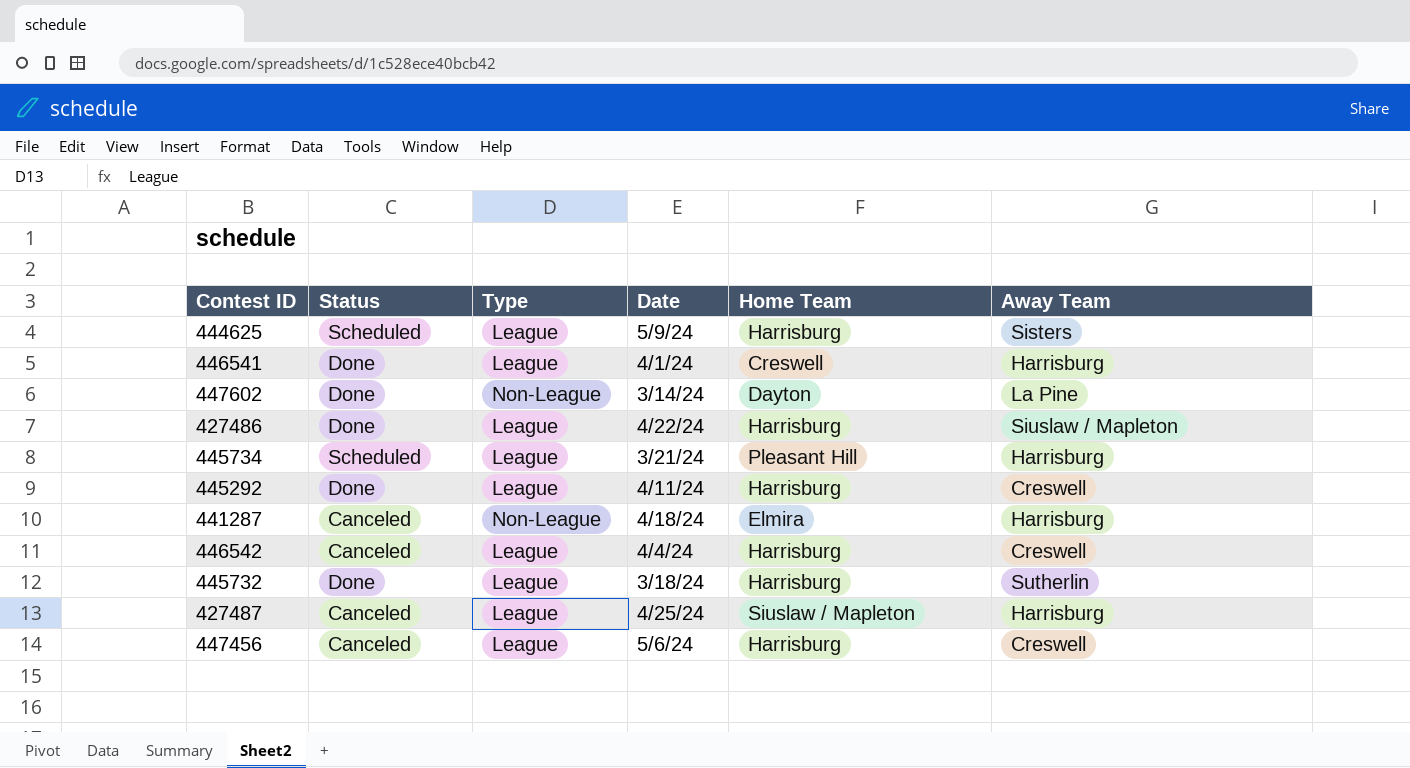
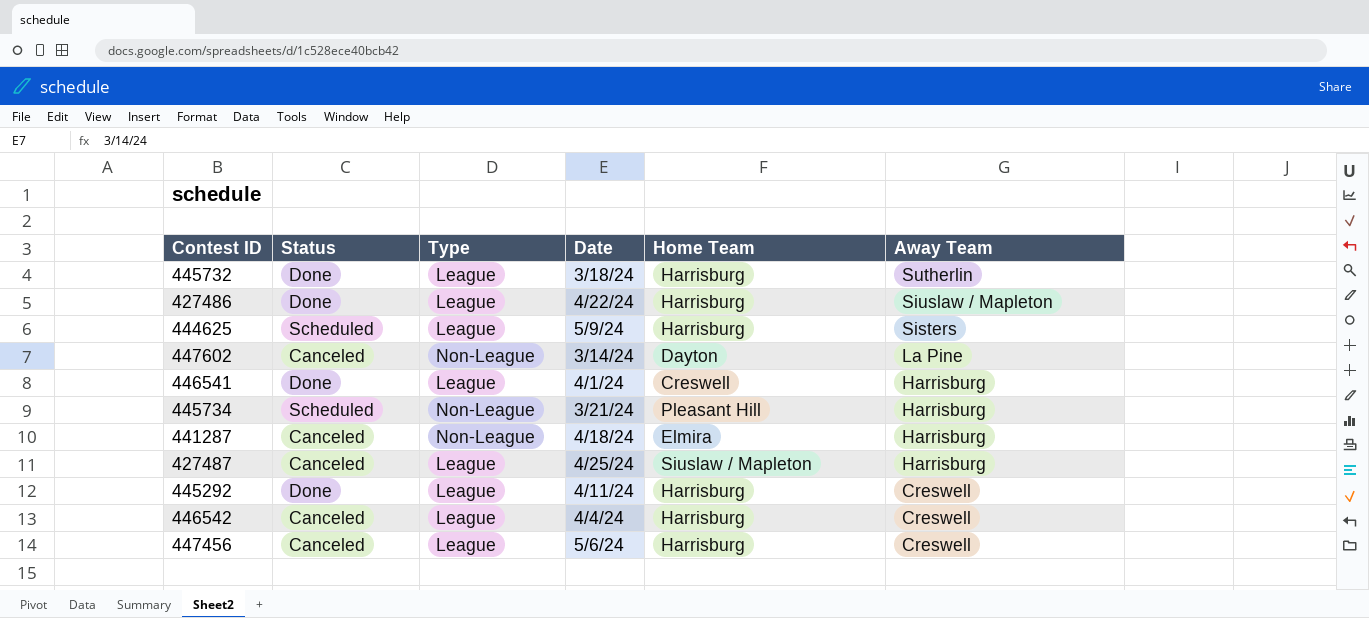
row order: none -> Away Team descending
447602 | Status: Done -> Canceled
445734 | Type: League -> Non-League

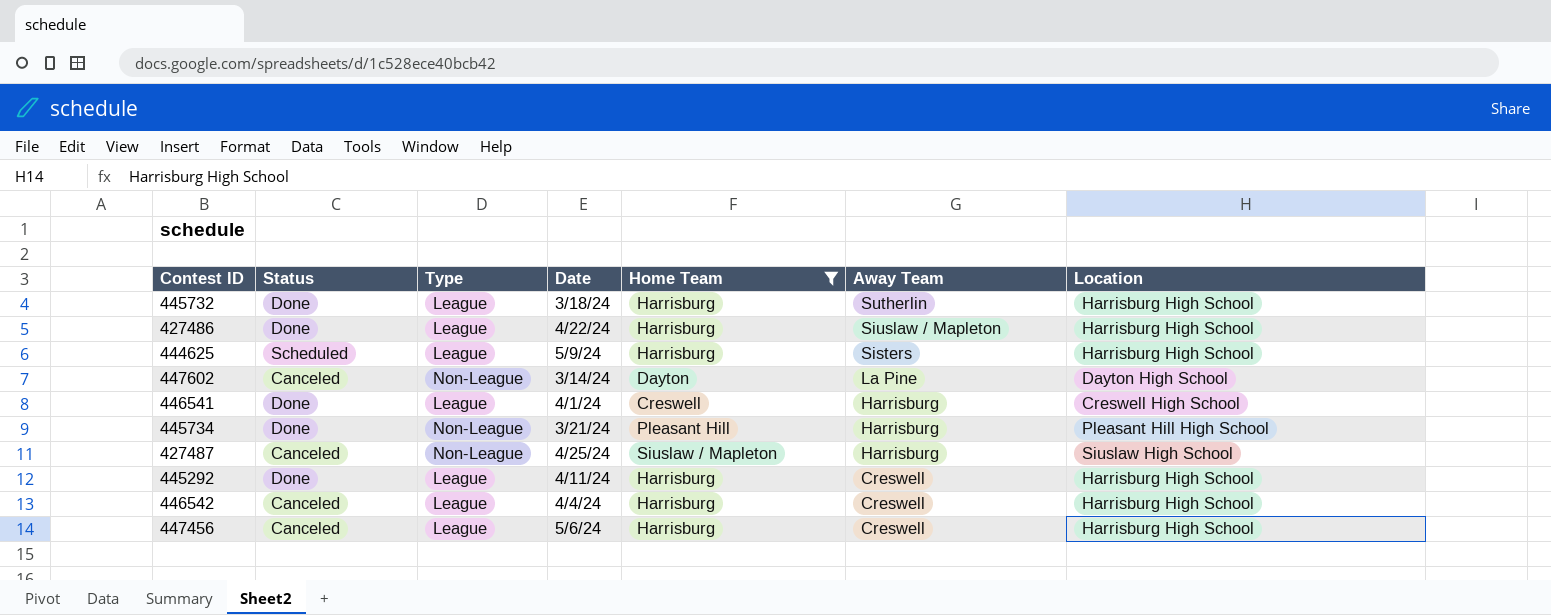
filter: none -> Home Team != Elmira
column Location | position: none -> 7
445734 | Status: Scheduled -> Done
427487 | Type: League -> Non-League

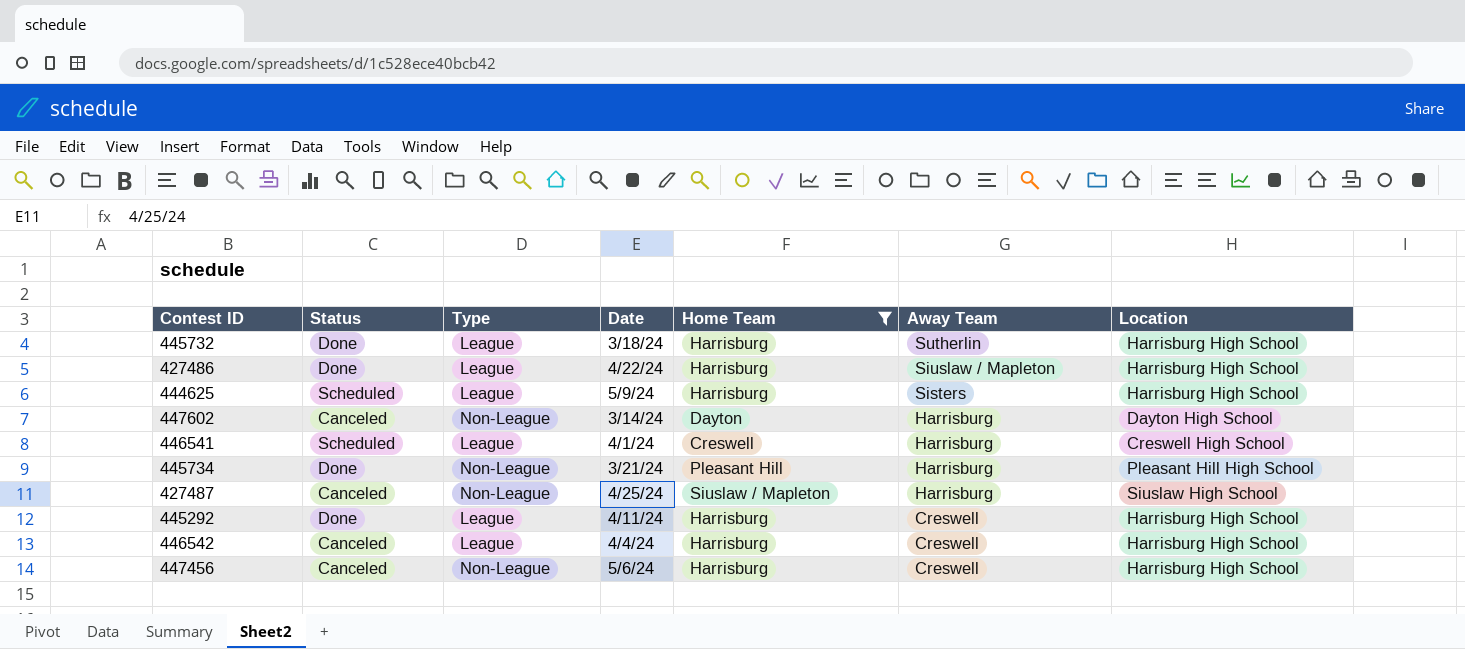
447602 | Away Team: La Pine -> Harrisburg
446541 | Status: Done -> Scheduled
447456 | Type: League -> Non-League

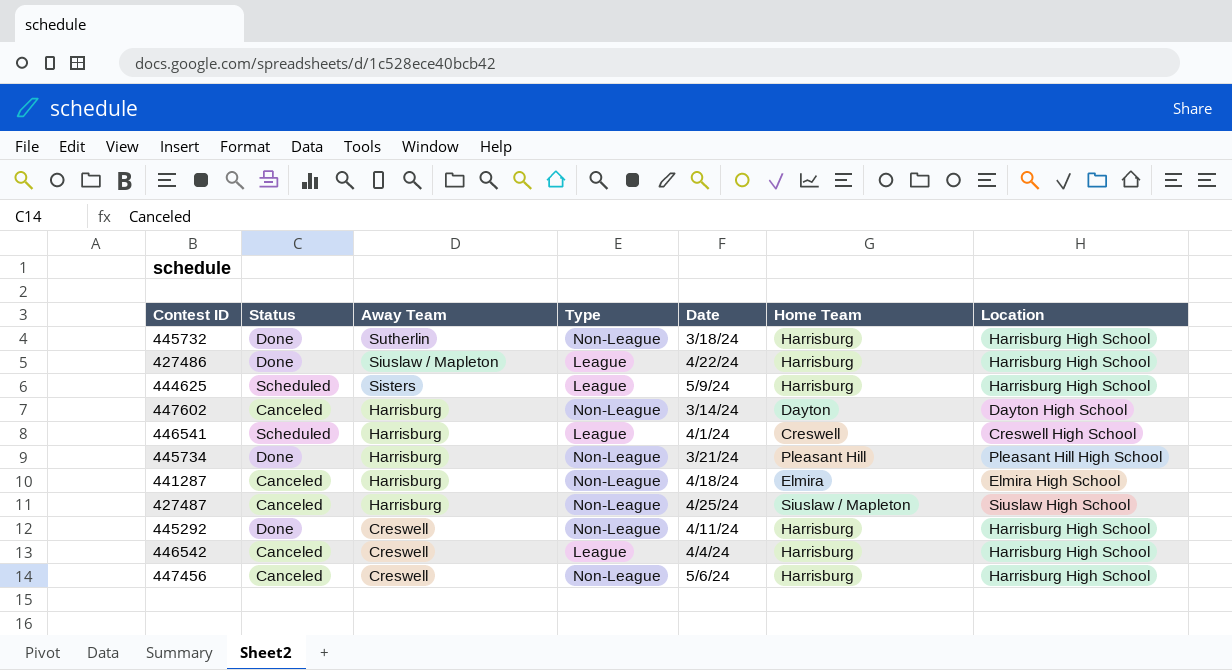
filter: Home Team != Elmira -> none
column Away Team | position: 6 -> 3
445732 | Type: League -> Non-League
445292 | Type: League -> Non-League

